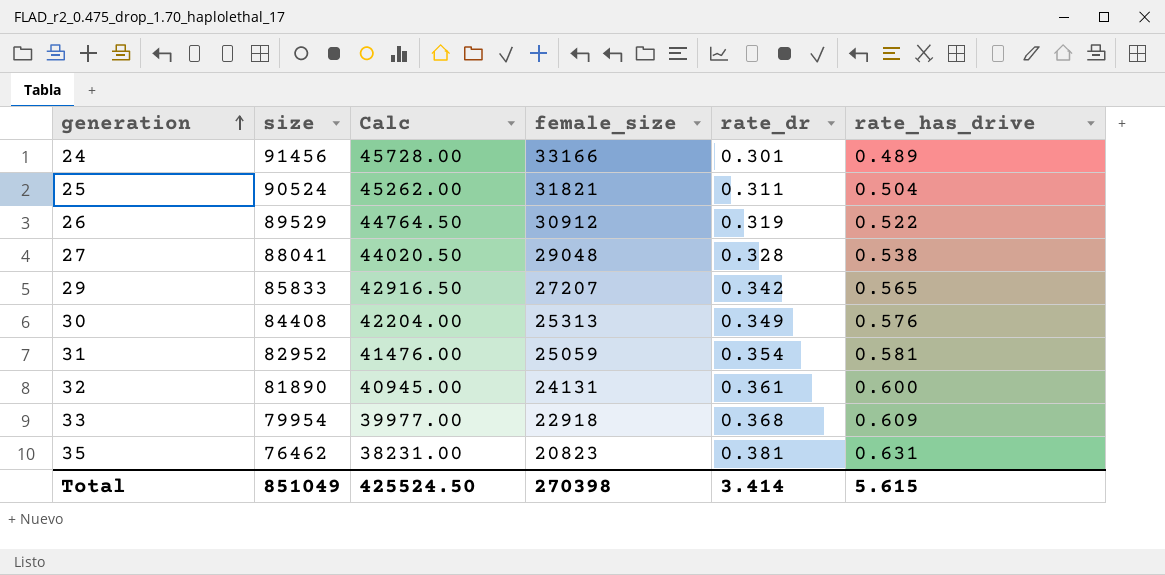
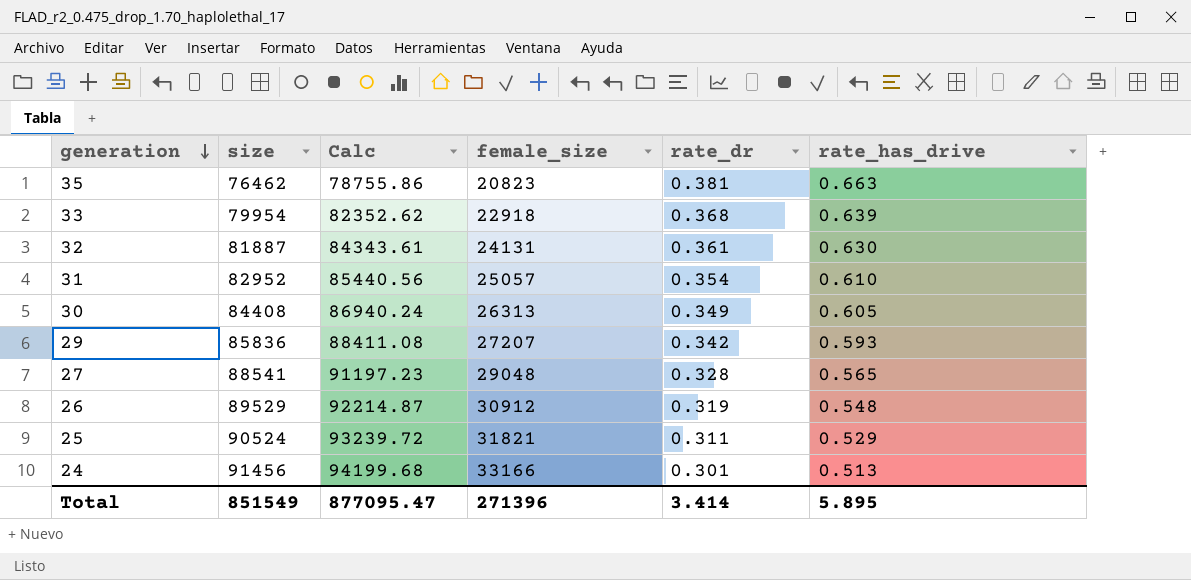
row order: generation ascending -> generation descending
column Calc | formula: [size] * 0.5 -> [size] * 1.03
35 | rate_has_drive: 0.631 -> 0.663
33 | rate_has_drive: 0.609 -> 0.639
32 | size: 81890 -> 81887
32 | rate_has_drive: 0.600 -> 0.630
31 | female_size: 25059 -> 25057
31 | rate_has_drive: 0.581 -> 0.610
30 | female_size: 25313 -> 26313
30 | rate_has_drive: 0.576 -> 0.605
29 | size: 85833 -> 85836
29 | rate_has_drive: 0.565 -> 0.593
27 | size: 88041 -> 88541
27 | rate_has_drive: 0.538 -> 0.565
26 | rate_has_drive: 0.522 -> 0.548
25 | rate_has_drive: 0.504 -> 0.529
24 | rate_has_drive: 0.489 -> 0.513
Total | size: 851049 -> 851549
Total | Calc: 425524.50 -> 877095.47
Total | female_size: 270398 -> 271396
Total | rate_has_drive: 5.615 -> 5.895

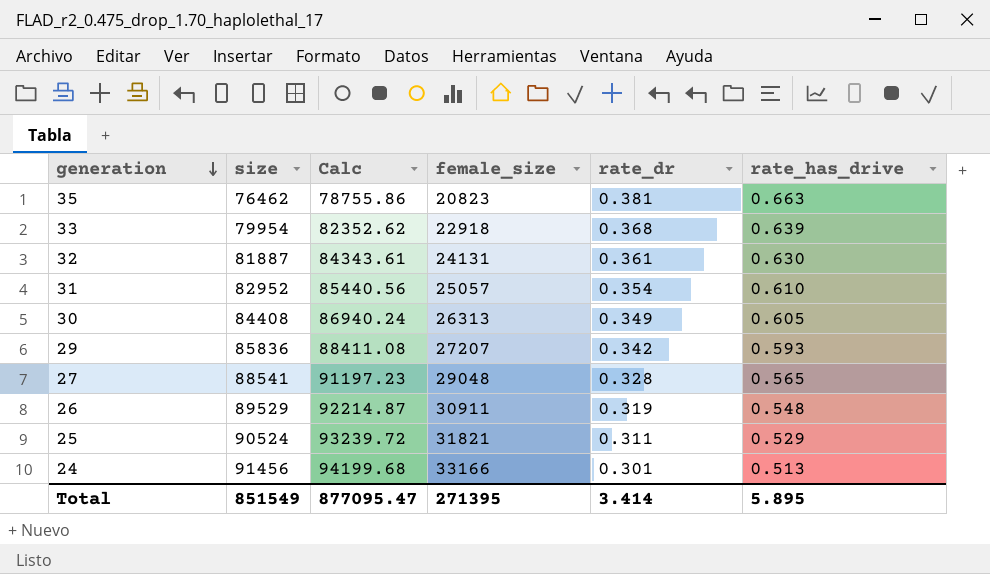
26 | female_size: 30912 -> 30911
Total | female_size: 271396 -> 271395

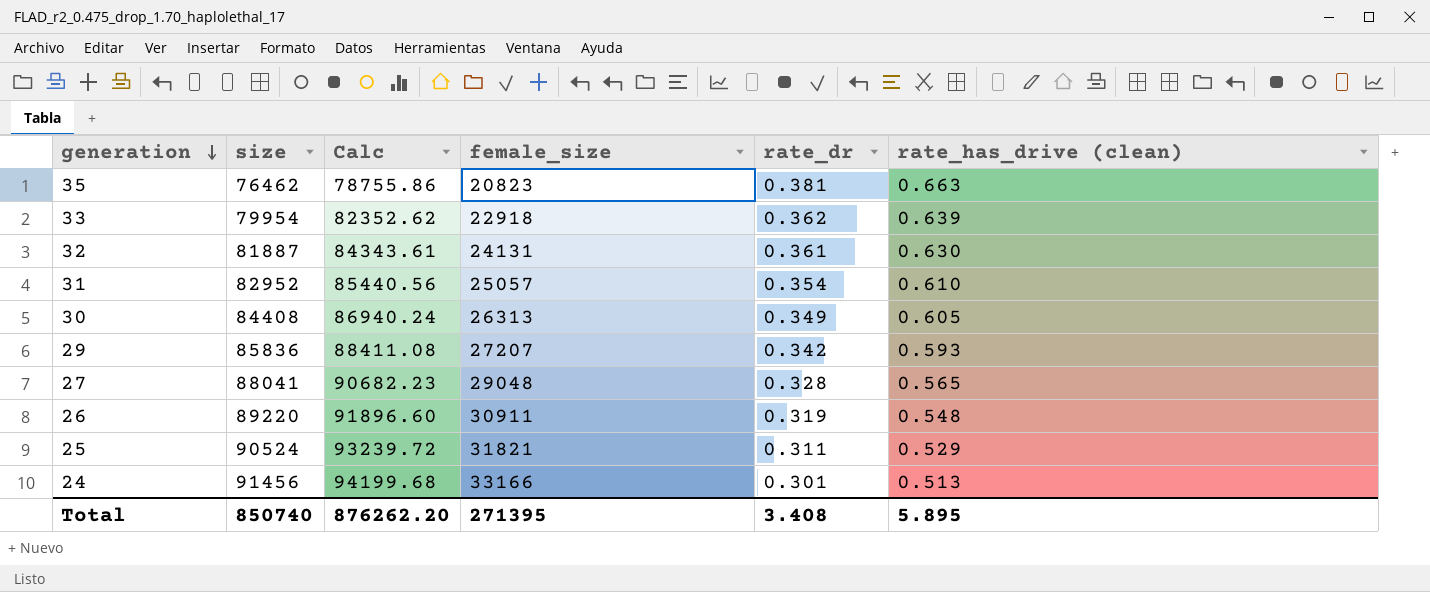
column name: rate_has_drive -> rate_has_drive (clean)
33 | rate_dr: 0.368 -> 0.362
27 | size: 88541 -> 88041
27 | Calc: 91197.23 -> 90682.23
26 | size: 89529 -> 89220
26 | Calc: 92214.87 -> 91896.60
Total | size: 851549 -> 850740
Total | Calc: 877095.47 -> 876262.20
Total | rate_dr: 3.414 -> 3.408

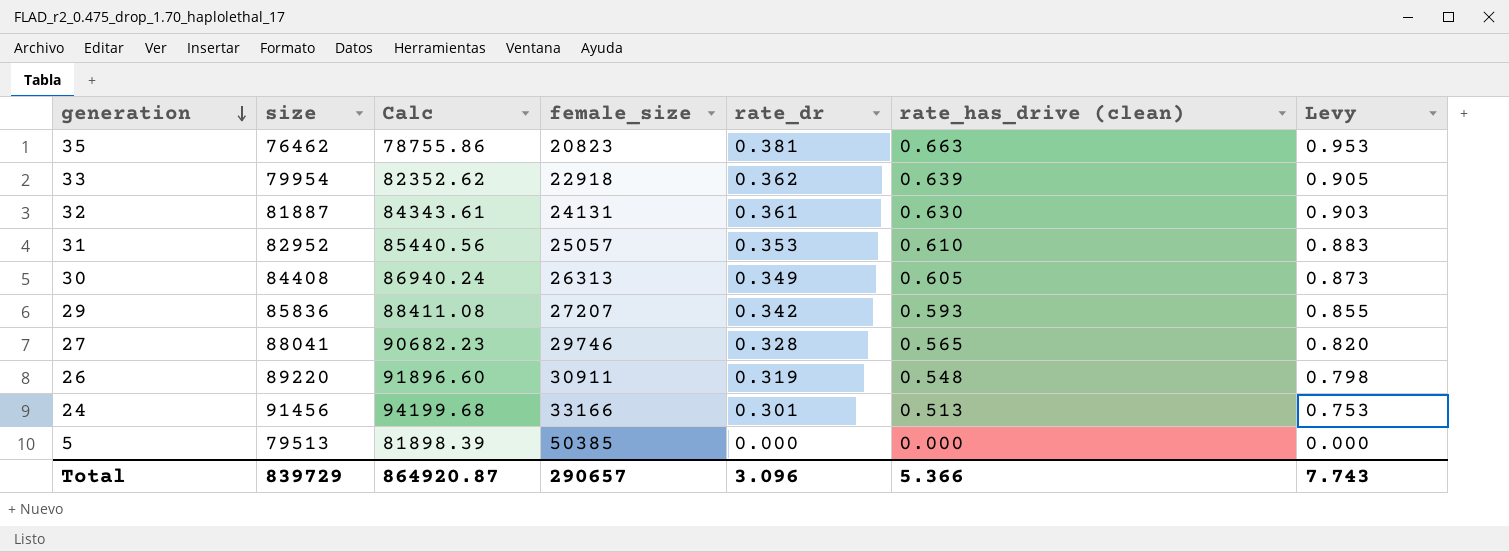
column Levy | formula: none -> [rate_dr] * 2.5
row 25: 90524 | 93239.72 | 31821 | 0.311 | 0.529 -> none
31 | rate_dr: 0.354 -> 0.353
27 | female_size: 29048 -> 29746
row 5: none -> 79513 | 81898.39 | 50385 | 0.000 | 0.000 | 0.000
Total | size: 850740 -> 839729
Total | Calc: 876262.20 -> 864920.87
Total | female_size: 271395 -> 290657
Total | rate_dr: 3.408 -> 3.096
Total | rate_has_drive (clean): 5.895 -> 5.366

